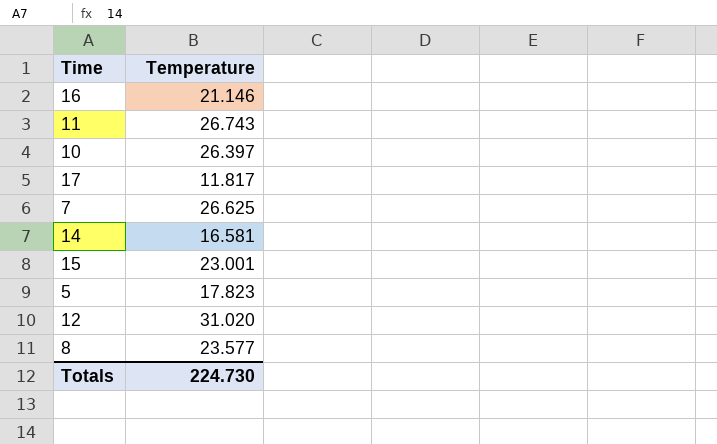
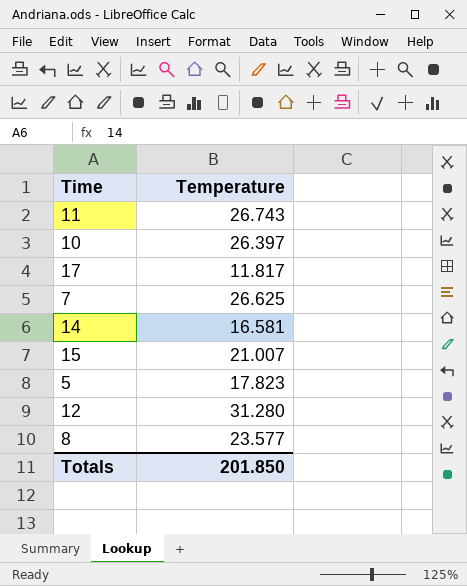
row 16: 21.146 -> none
15 | Temperature: 23.001 -> 21.007
12 | Temperature: 31.020 -> 31.280
Totals | Temperature: 224.730 -> 201.850

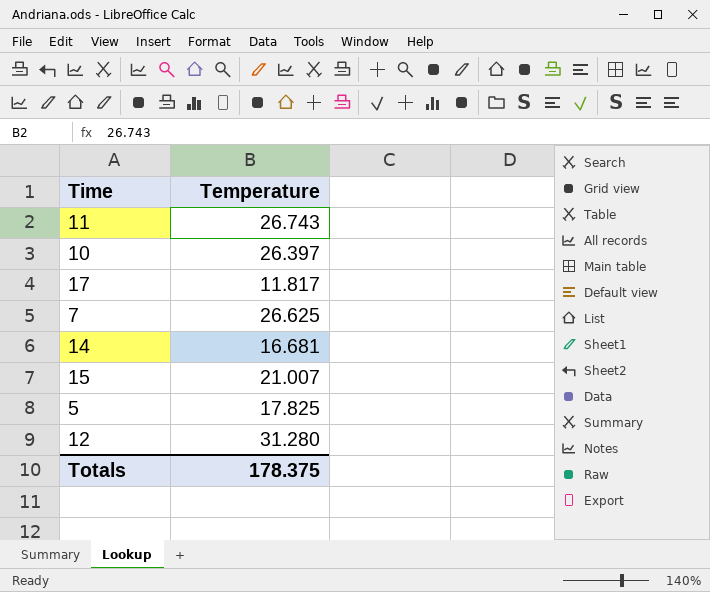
row 8: 23.577 -> none
14 | Temperature: 16.581 -> 16.681
5 | Temperature: 17.823 -> 17.825
Totals | Temperature: 201.850 -> 178.375

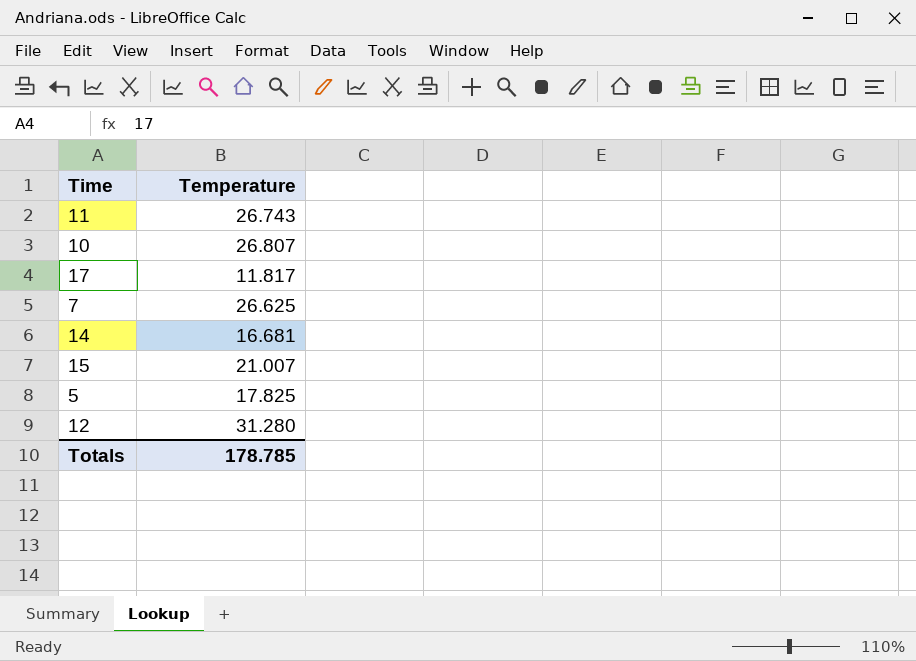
10 | Temperature: 26.397 -> 26.807
Totals | Temperature: 178.375 -> 178.785

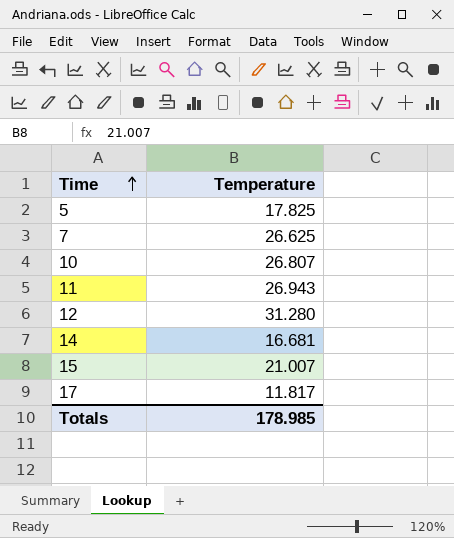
row order: none -> Time ascending
11 | Temperature: 26.743 -> 26.943
Totals | Temperature: 178.785 -> 178.985

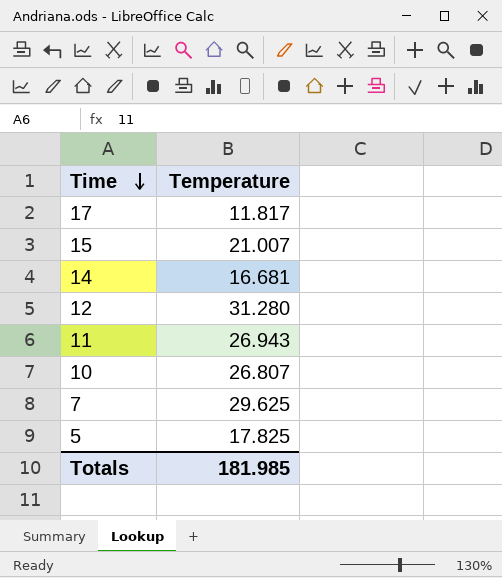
row order: Time ascending -> Time descending
7 | Temperature: 26.625 -> 29.625
Totals | Temperature: 178.985 -> 181.985

